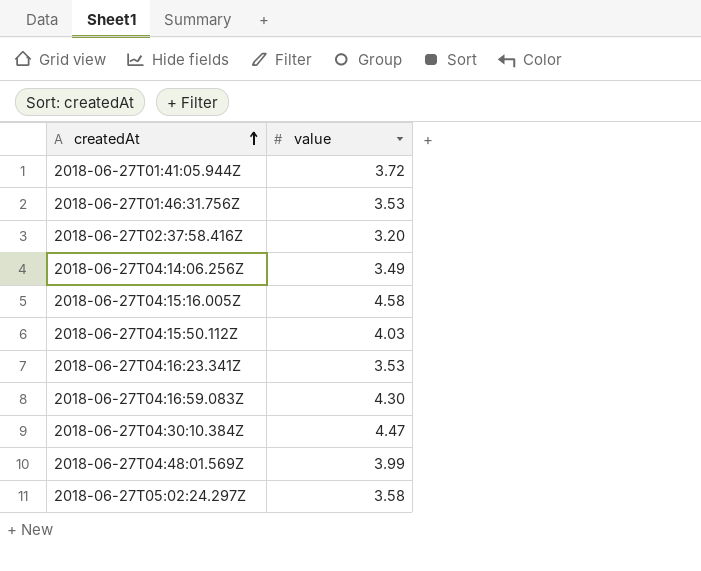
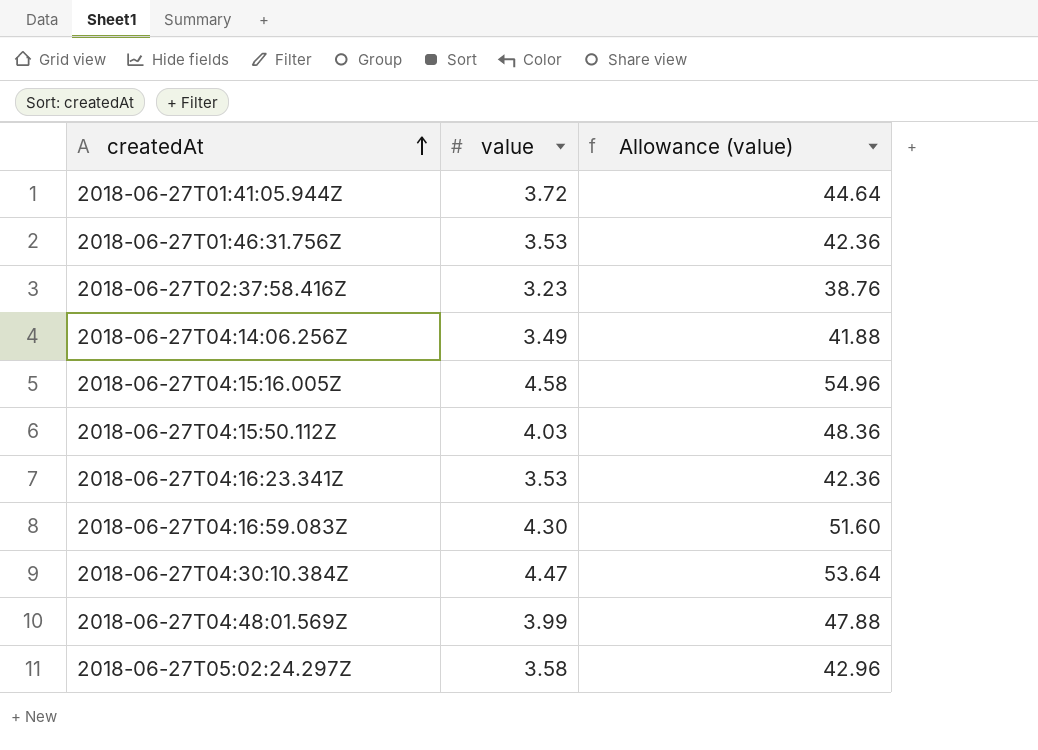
column Allowance (value) | formula: none -> [value] * 12
2018-06-27T02:37:58.416Z | value: 3.20 -> 3.23

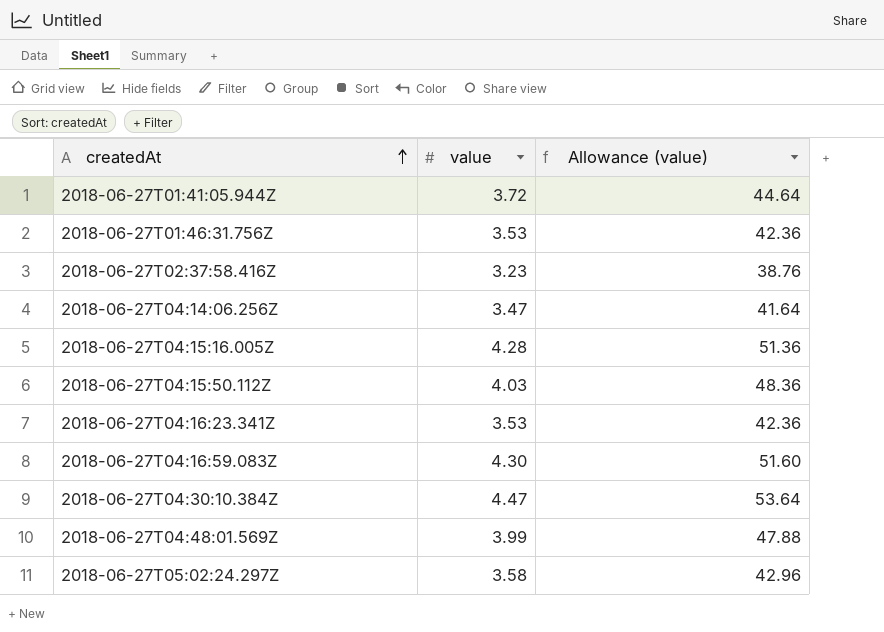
2018-06-27T04:14:06.256Z | value: 3.49 -> 3.47
2018-06-27T04:14:06.256Z | Allowance (value): 41.88 -> 41.64
2018-06-27T04:15:16.005Z | value: 4.58 -> 4.28
2018-06-27T04:15:16.005Z | Allowance (value): 54.96 -> 51.36

